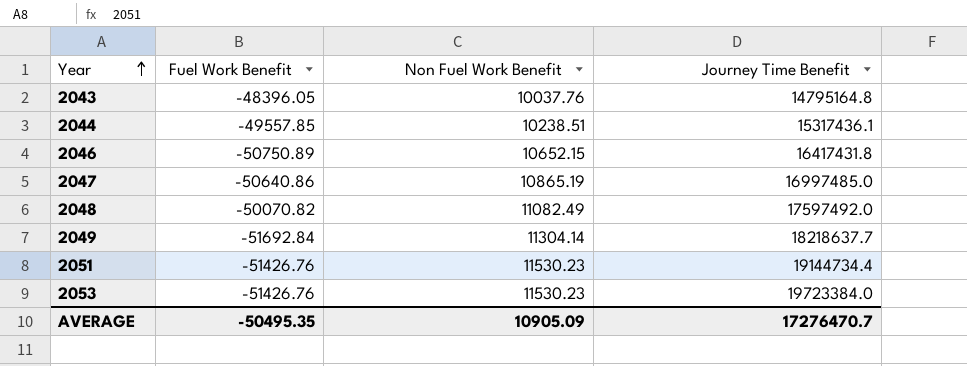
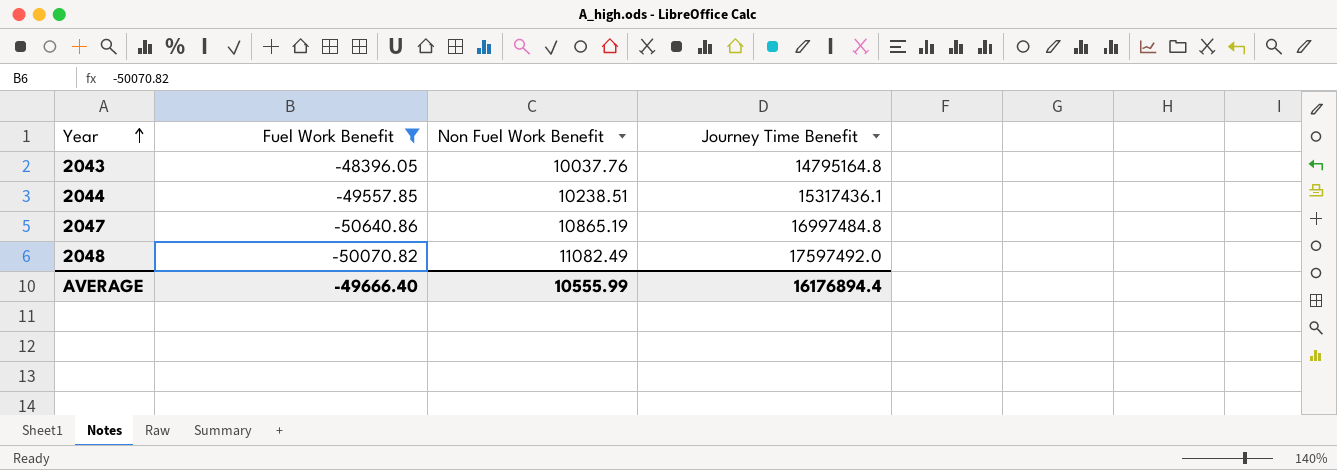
filter: none -> Fuel Work Benefit >= -50640.86
2047 | Journey Time Benefit: 16997485.0 -> 16997484.8
AVERAGE | Fuel Work Benefit: -50495.35 -> -49666.40
AVERAGE | Non Fuel Work Benefit: 10905.09 -> 10555.99
AVERAGE | Journey Time Benefit: 17276470.7 -> 16176894.4

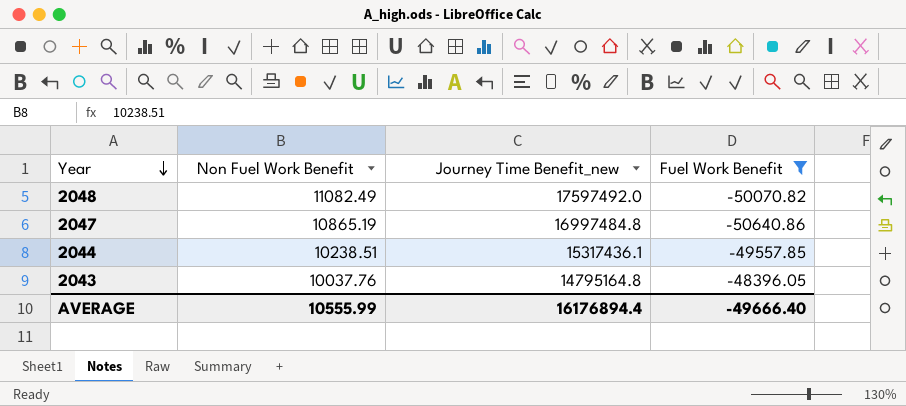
row order: Year ascending -> Year descending
column name: Journey Time Benefit -> Journey Time Benefit_new
column Fuel Work Benefit | position: 2 -> 4

